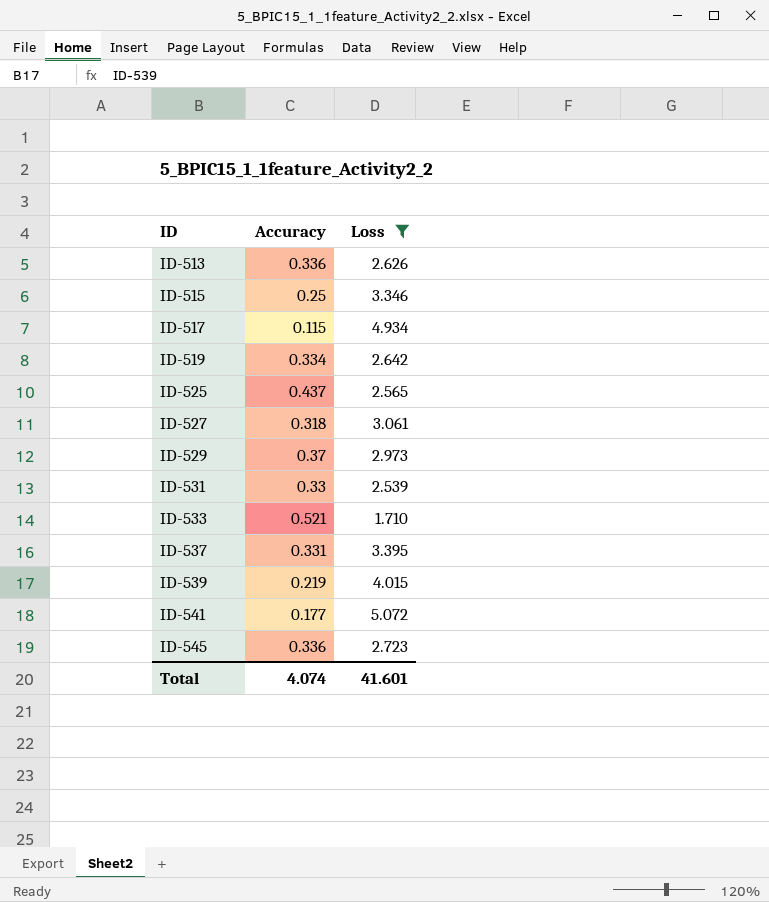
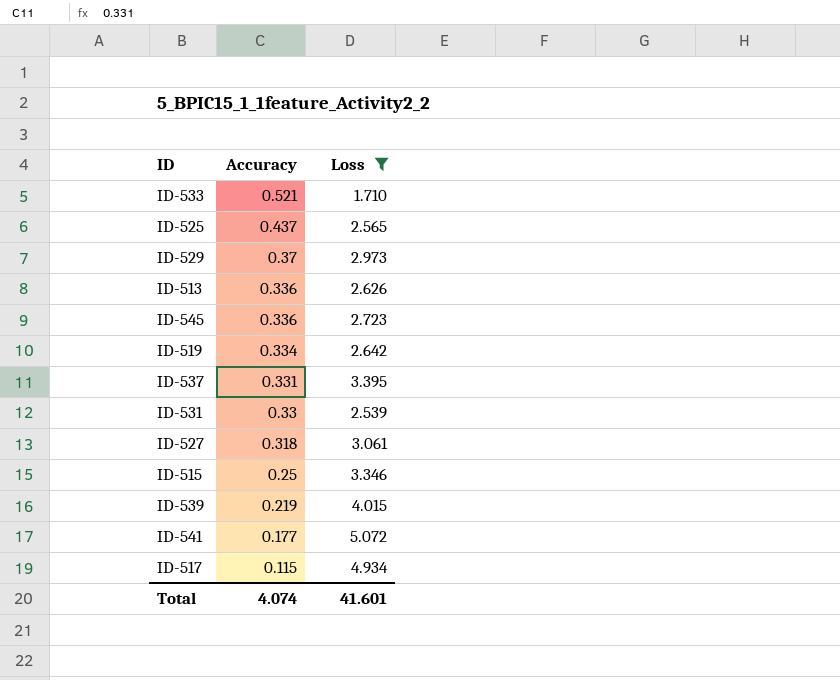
row order: ID ascending -> Accuracy descending

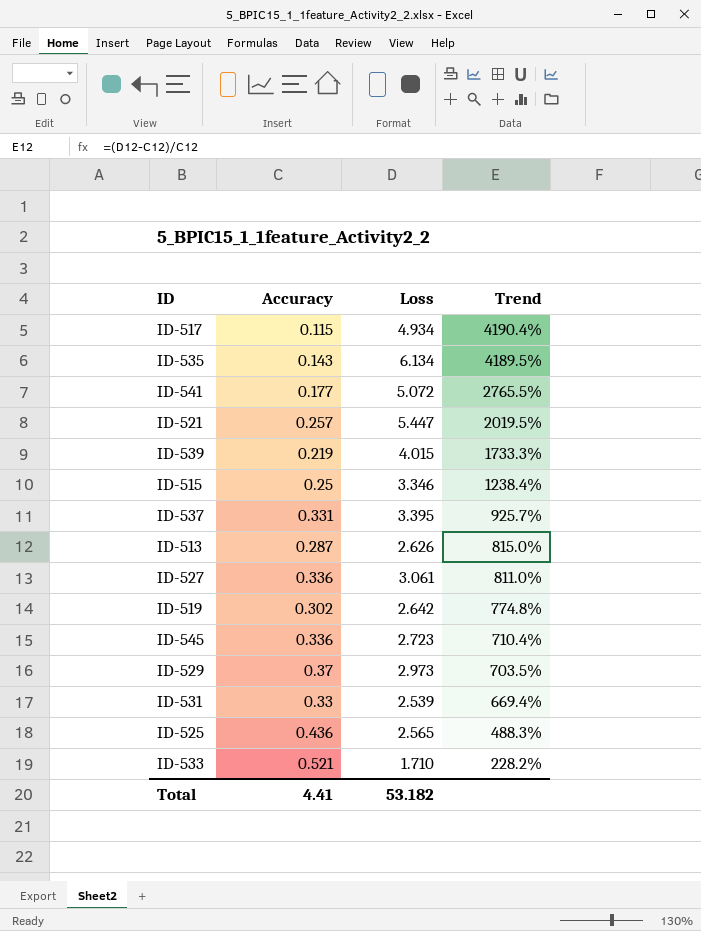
filter: Loss <= 5.072 -> none
row order: Accuracy descending -> Trend descending
column Trend | formula: none -> ([Loss] - [Accuracy]) / [Accuracy]
ID-513 | Accuracy: 0.336 -> 0.287
ID-527 | Accuracy: 0.318 -> 0.336
ID-519 | Accuracy: 0.334 -> 0.302
ID-525 | Accuracy: 0.437 -> 0.436
Total | Accuracy: 4.074 -> 4.41
Total | Loss: 41.601 -> 53.182

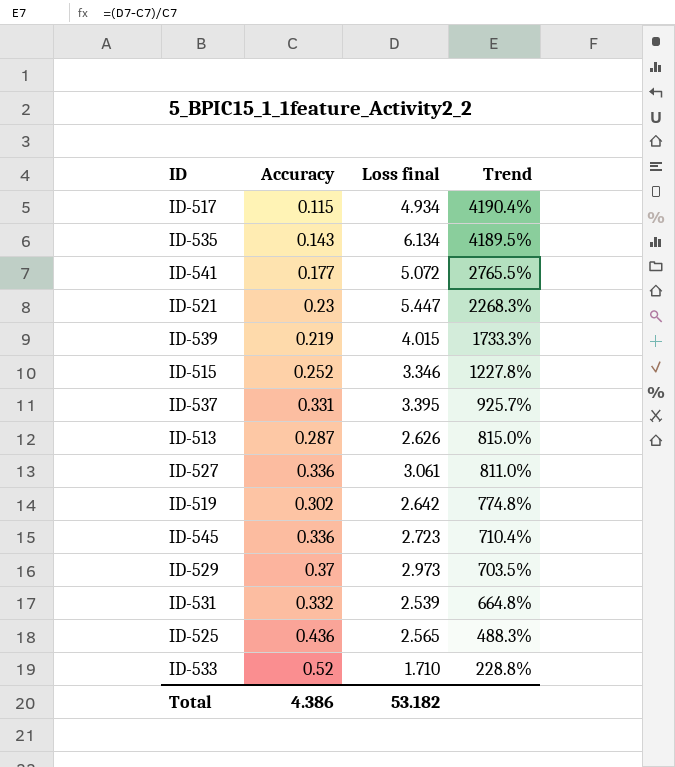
column name: Loss -> Loss final
ID-521 | Accuracy: 0.257 -> 0.23
ID-521 | Trend: 2019.5% -> 2268.3%
ID-515 | Accuracy: 0.25 -> 0.252
ID-515 | Trend: 1238.4% -> 1227.8%
ID-531 | Accuracy: 0.33 -> 0.332
ID-531 | Trend: 669.4% -> 664.8%
ID-533 | Accuracy: 0.521 -> 0.52
ID-533 | Trend: 228.2% -> 228.8%
Total | Accuracy: 4.41 -> 4.386

